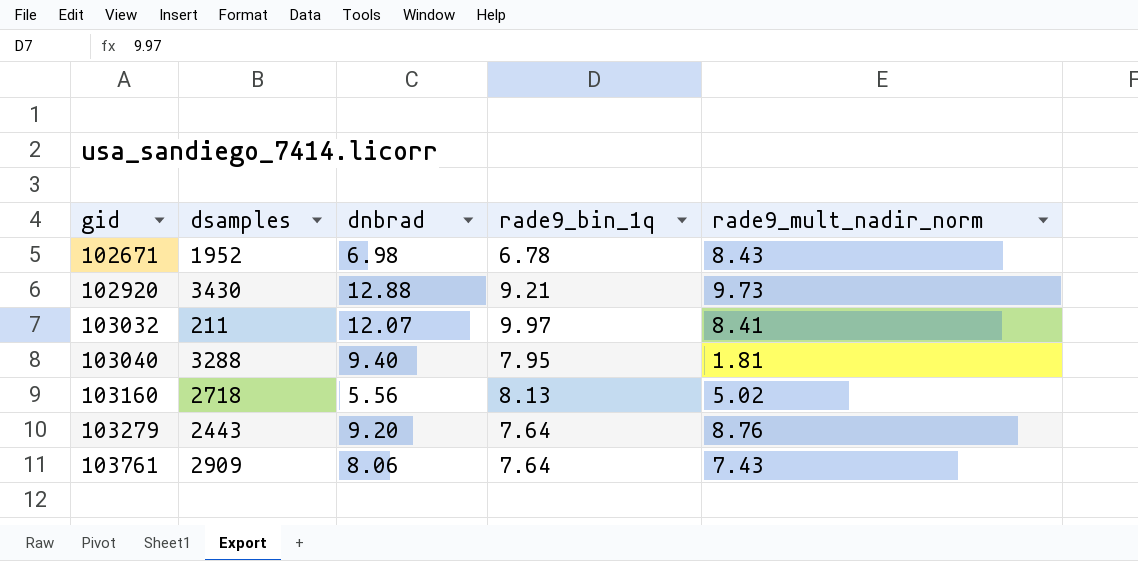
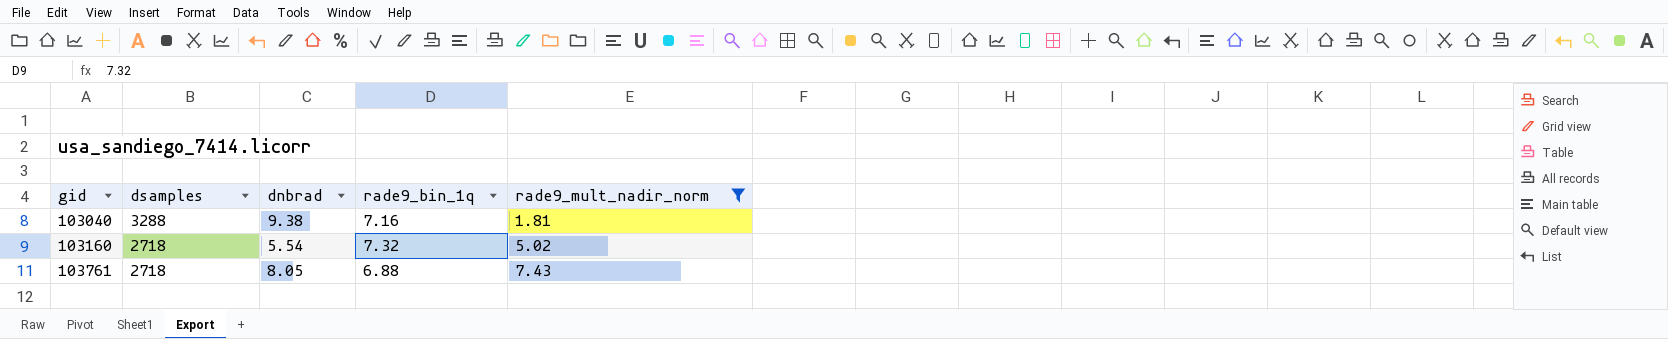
filter: none -> rade9_mult_nadir_norm <= 7.43
103040 | dnbrad: 9.40 -> 9.38
103040 | rade9_bin_1q: 7.95 -> 7.16
103160 | dnbrad: 5.56 -> 5.54
103160 | rade9_bin_1q: 8.13 -> 7.32
103761 | dsamples: 2909 -> 2718
103761 | dnbrad: 8.06 -> 8.05
103761 | rade9_bin_1q: 7.64 -> 6.88

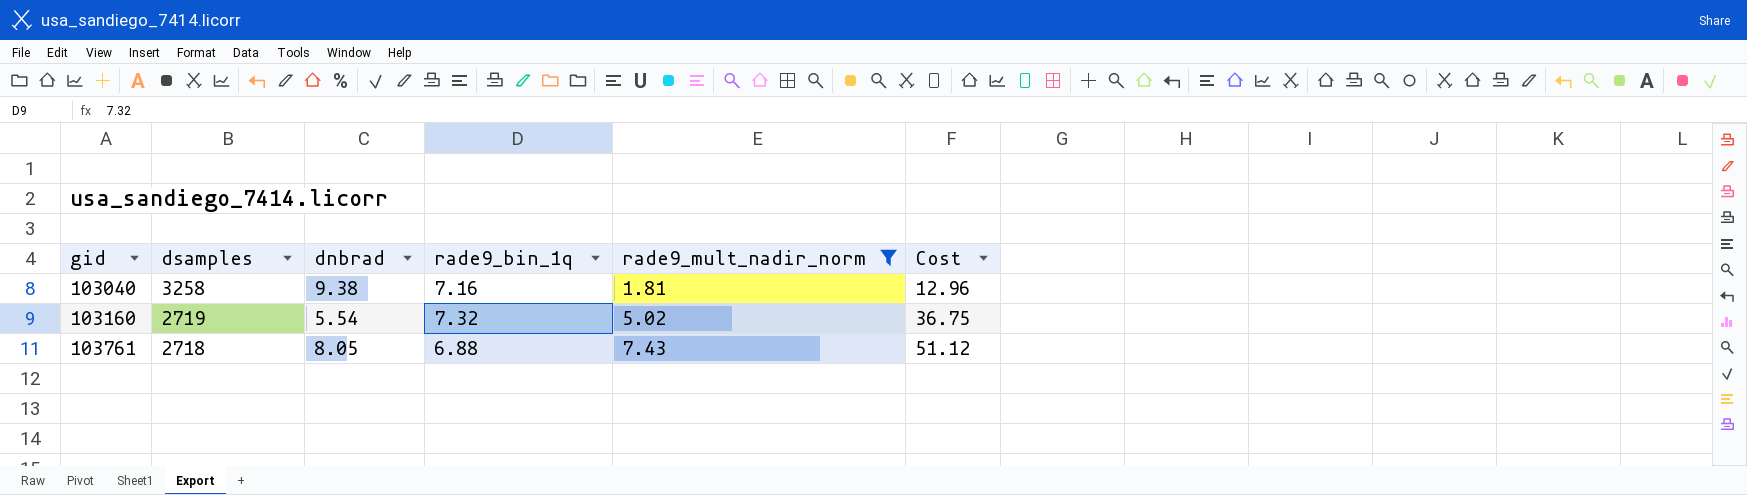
column Cost | formula: none -> [rade9_bin_1q] * [rade9_mult_nadir_norm]
103040 | dsamples: 3288 -> 3258
103160 | dsamples: 2718 -> 2719

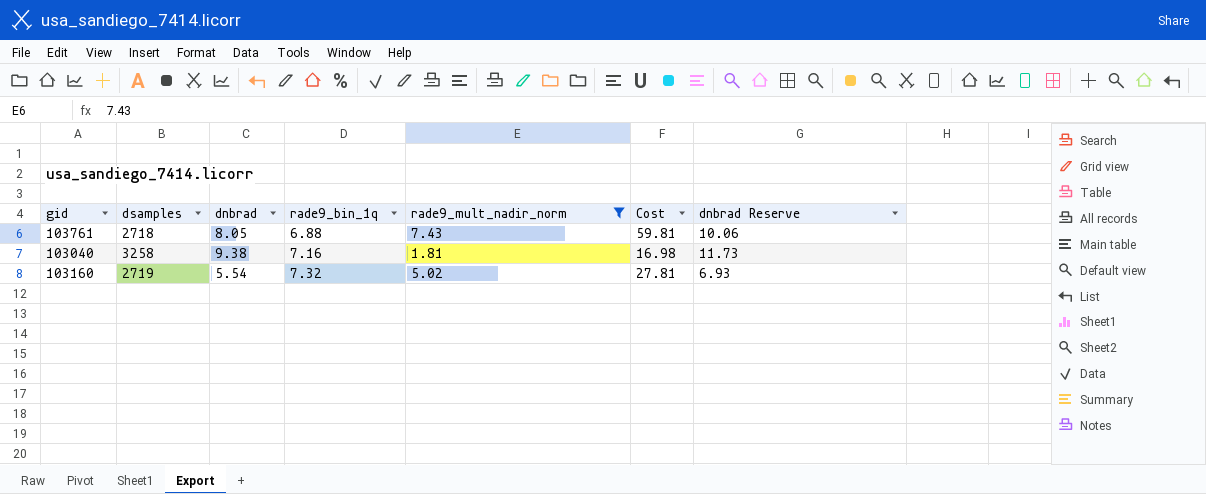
row order: gid ascending -> rade9_bin_1q ascending
column Cost | formula: [rade9_bin_1q] * [rade9_mult_nadir_norm] -> [dnbrad] * [rade9_mult_nadir_norm]
column dnbrad Reserve | formula: none -> [dnbrad] * 1.25

